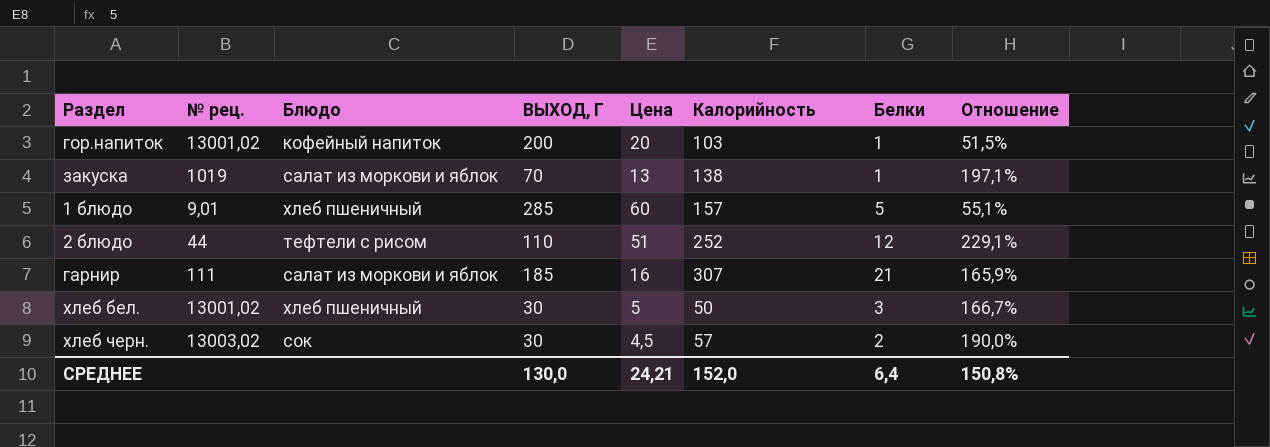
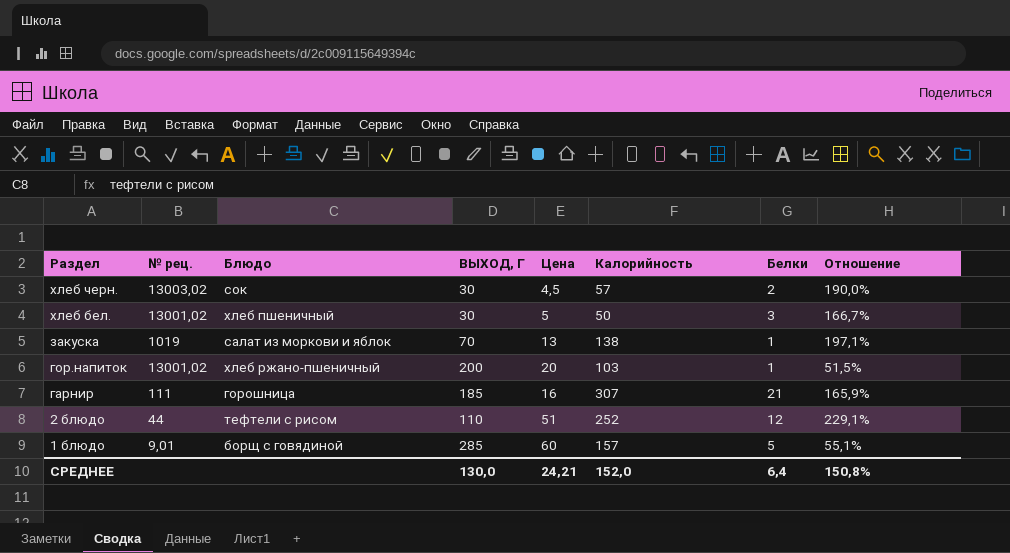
row order: none -> Раздел descending
гор.напиток | Блюдо: кофейный напиток -> хлеб ржано-пшеничный
гарнир | Блюдо: салат из моркови и яблок -> горошница
1 блюдо | Блюдо: хлеб пшеничный -> борщ с говядиной

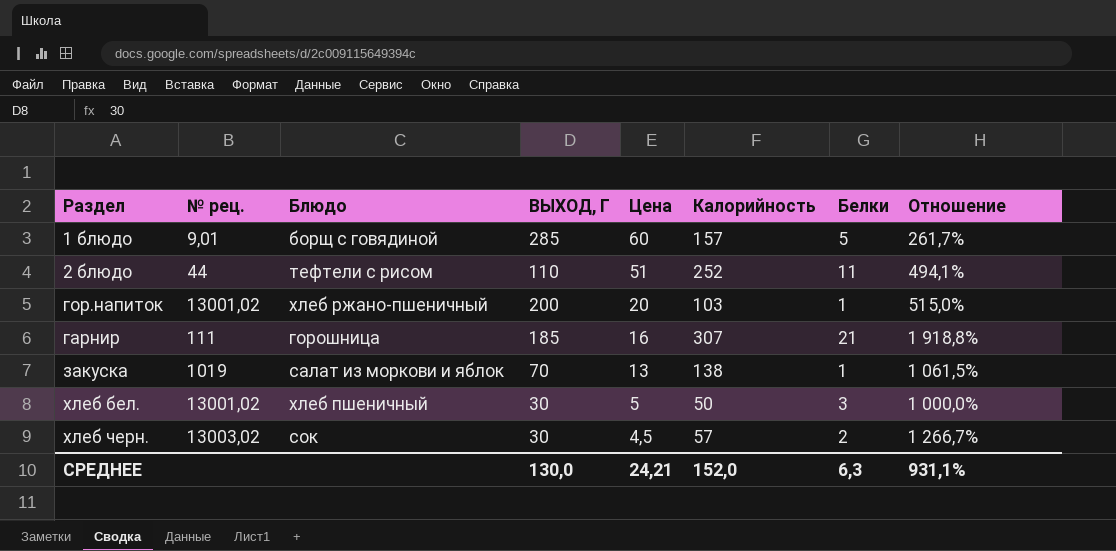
row order: Раздел descending -> Цена descending
column Отношение | formula: [Калорийность] / [ВЫХОД, Г] -> [Калорийность] / [Цена]
2 блюдо | Белки: 12 -> 11
СРЕДНЕЕ | Белки: 6,4 -> 6,3
СРЕДНЕЕ | Отношение: 150,8% -> 931,1%

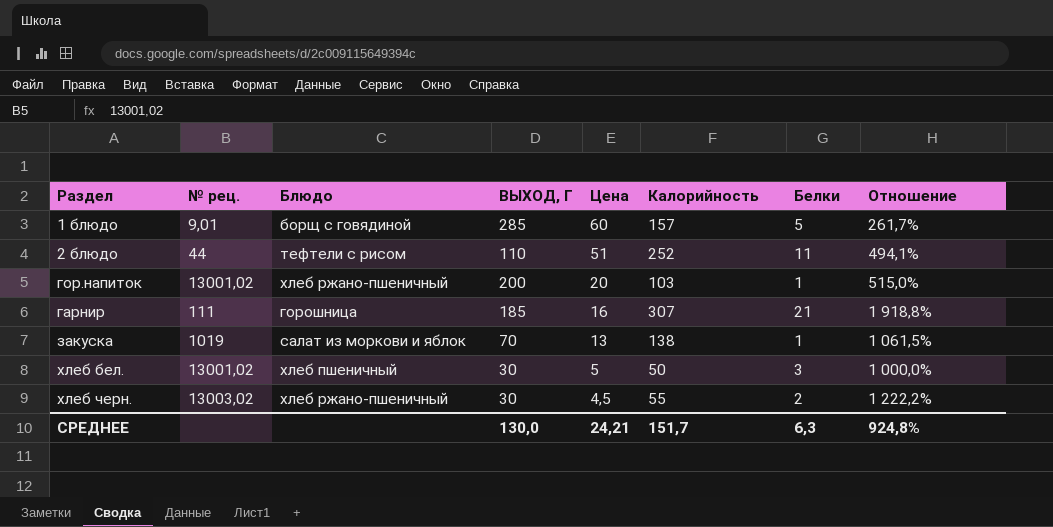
хлеб черн. | Блюдо: сок -> хлеб ржано-пшеничный
хлеб черн. | Калорийность: 57 -> 55
хлеб черн. | Отношение: 1 266,7% -> 1 222,2%
СРЕДНЕЕ | Калорийность: 152,0 -> 151,7
СРЕДНЕЕ | Отношение: 931,1% -> 924,8%

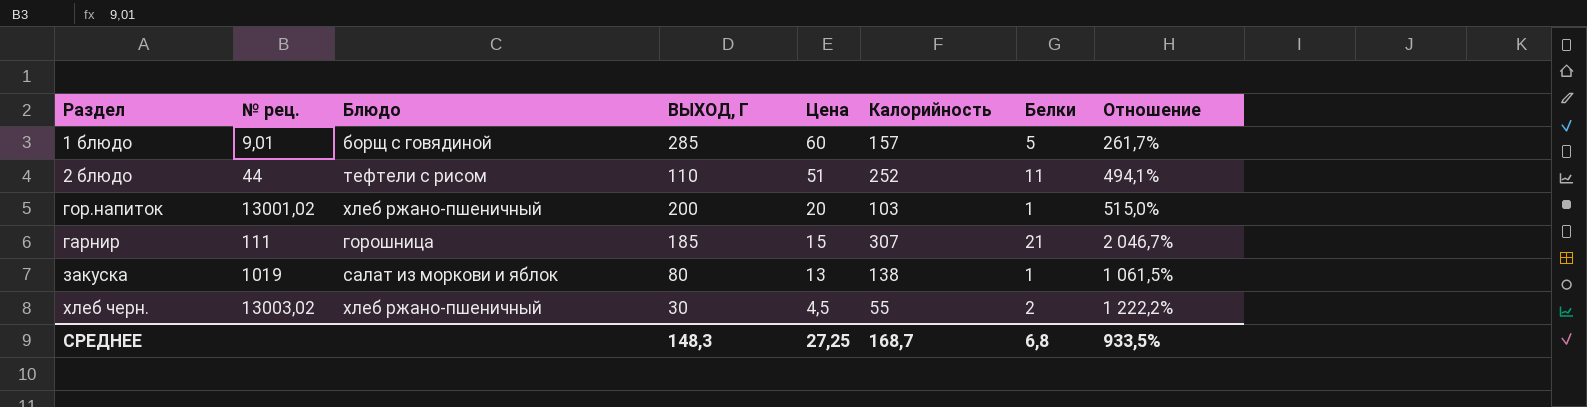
row хлеб бел.: 13001,02 | хлеб пшеничный | 30 | 5 | 50 | 3 | 1 000,0% -> none
гарнир | Цена: 16 -> 15
гарнир | Отношение: 1 918,8% -> 2 046,7%
закуска | ВЫХОД, Г: 70 -> 80
СРЕДНЕЕ | ВЫХОД, Г: 130,0 -> 148,3
СРЕДНЕЕ | Цена: 24,21 -> 27,25
СРЕДНЕЕ | Калорийность: 151,7 -> 168,7
СРЕДНЕЕ | Белки: 6,3 -> 6,8
СРЕДНЕЕ | Отношение: 924,8% -> 933,5%

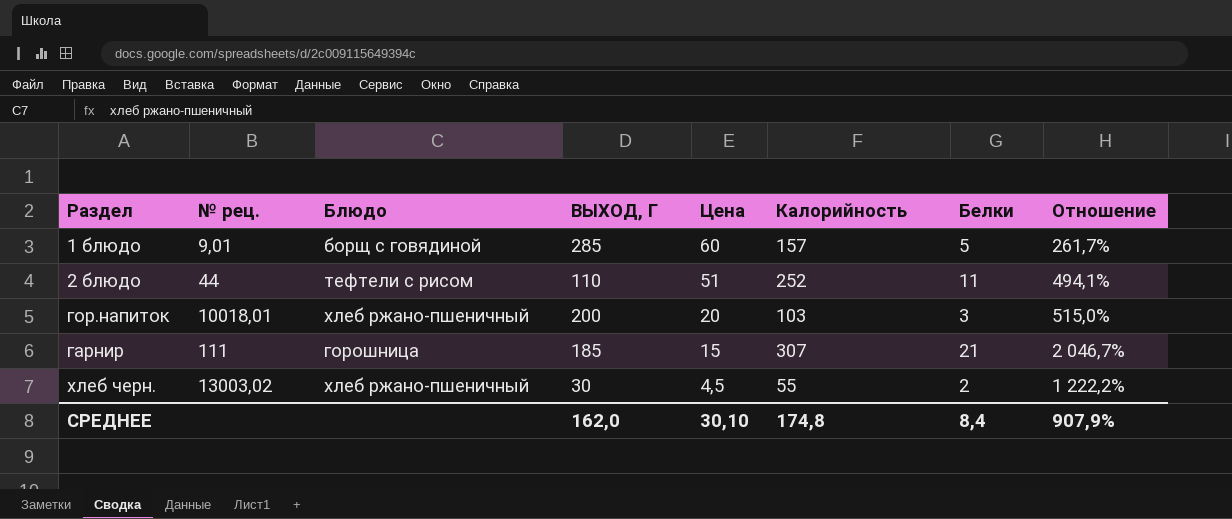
row закуска: 1019 | салат из моркови и яблок | 80 | 13 | 138 | 1 | 1 061,5% -> none
гор.напиток | № рец.: 13001,02 -> 10018,01
гор.напиток | Белки: 1 -> 3
СРЕДНЕЕ | ВЫХОД, Г: 148,3 -> 162,0
СРЕДНЕЕ | Цена: 27,25 -> 30,10
СРЕДНЕЕ | Калорийность: 168,7 -> 174,8
СРЕДНЕЕ | Белки: 6,8 -> 8,4
СРЕДНЕЕ | Отношение: 933,5% -> 907,9%

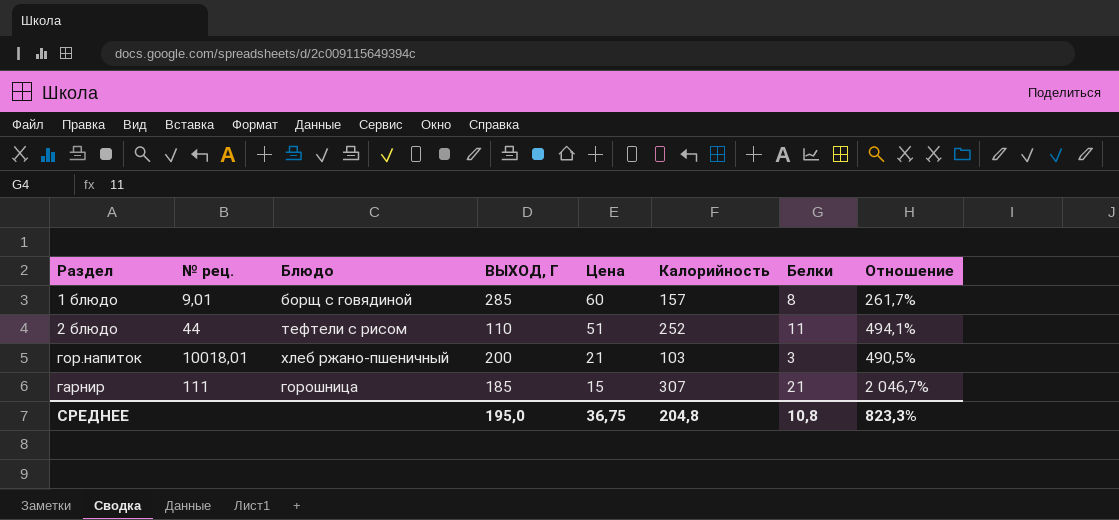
row хлеб черн.: 13003,02 | хлеб ржано-пшеничный | 30 | 4,5 | 55 | 2 | 1 222,2% -> none
1 блюдо | Белки: 5 -> 8
гор.напиток | Цена: 20 -> 21
гор.напиток | Отношение: 515,0% -> 490,5%
СРЕДНЕЕ | ВЫХОД, Г: 162,0 -> 195,0
СРЕДНЕЕ | Цена: 30,10 -> 36,75
СРЕДНЕЕ | Калорийность: 174,8 -> 204,8
СРЕДНЕЕ | Белки: 8,4 -> 10,8
СРЕДНЕЕ | Отношение: 907,9% -> 823,3%

